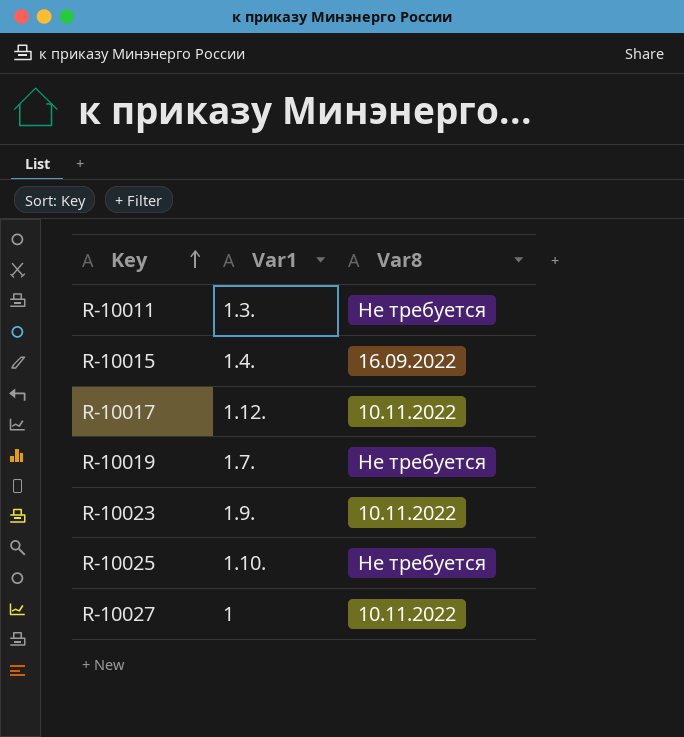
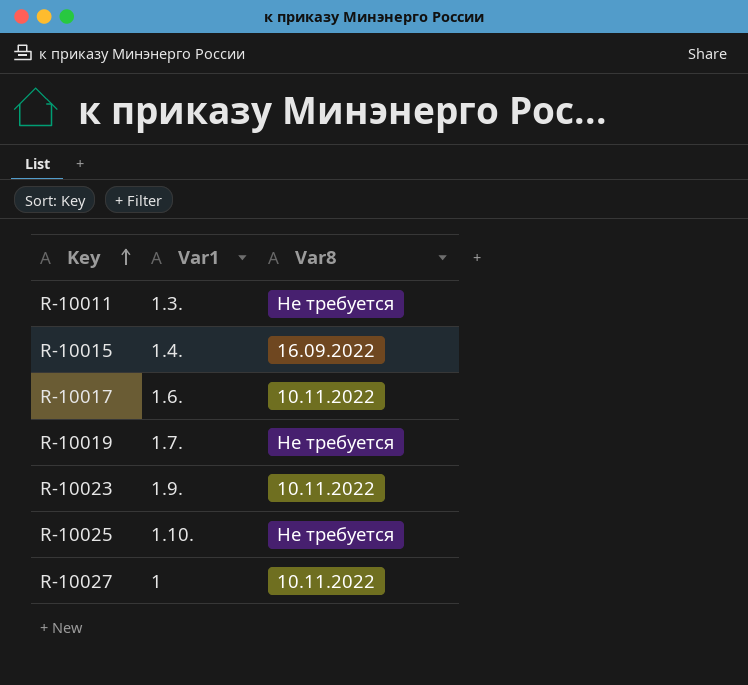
R-10017 | Var1: 1.12. -> 1.6.

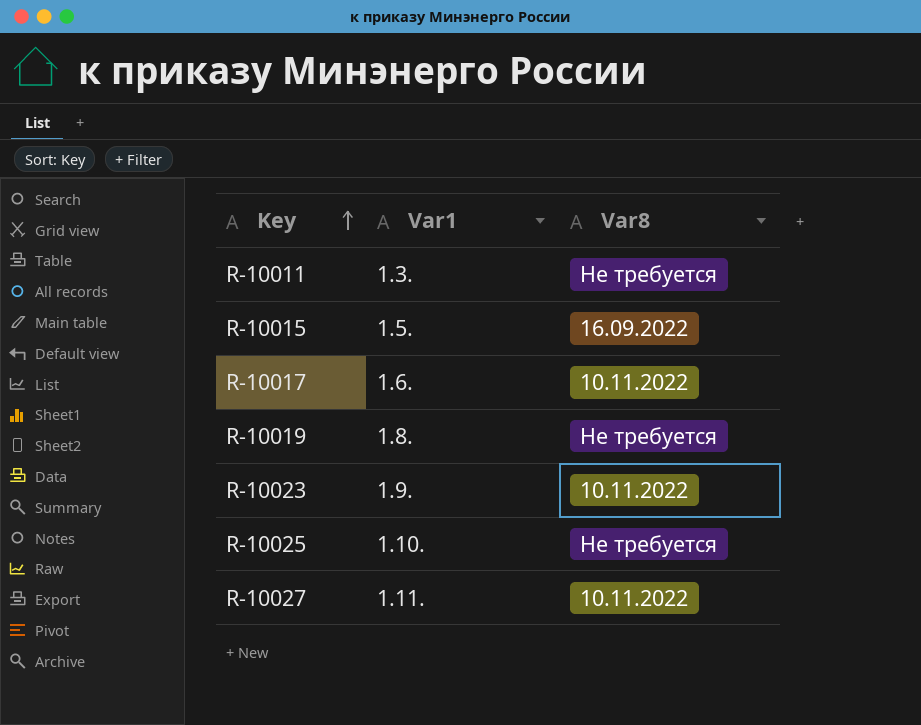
R-10015 | Var1: 1.4. -> 1.5.
R-10019 | Var1: 1.7. -> 1.8.
R-10027 | Var1: 1 -> 1.11.

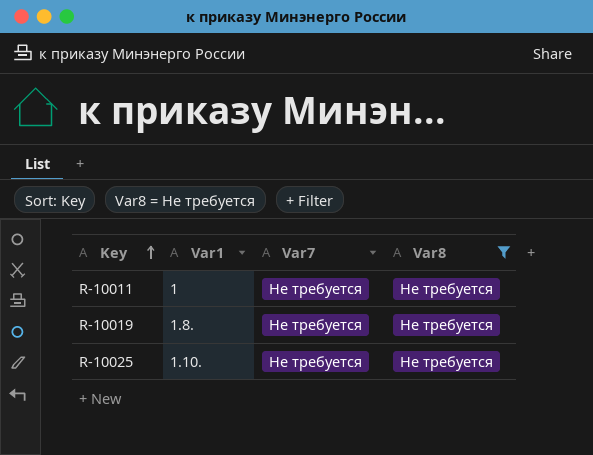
filter: none -> Var8 = Не требуется
column Var7 | position: none -> 3
R-10011 | Var1: 1.3. -> 1

